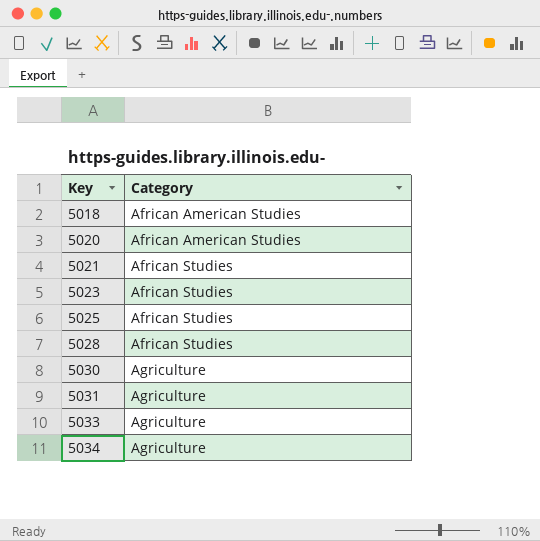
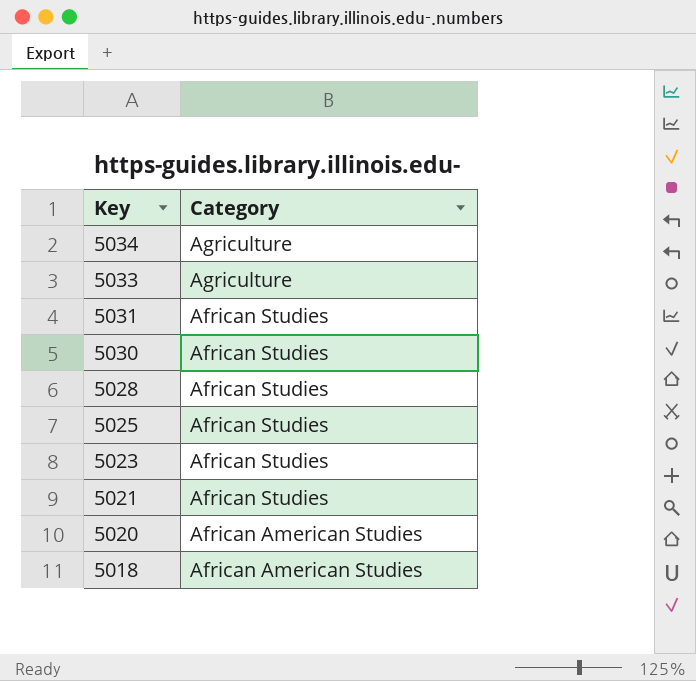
row order: Key ascending -> Key descending
5031 | Category: Agriculture -> African Studies
5030 | Category: Agriculture -> African Studies

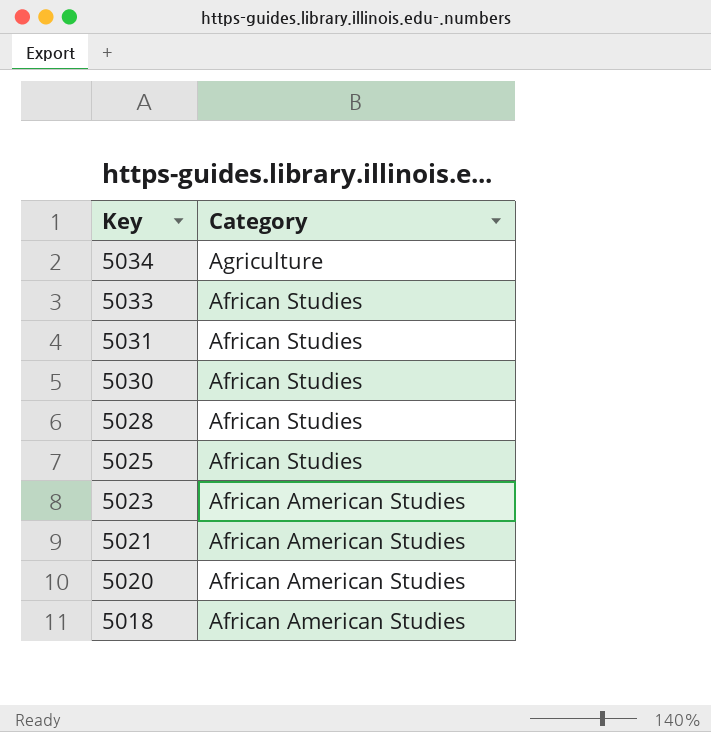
5033 | Category: Agriculture -> African Studies
5023 | Category: African Studies -> African American Studies
5021 | Category: African Studies -> African American Studies

